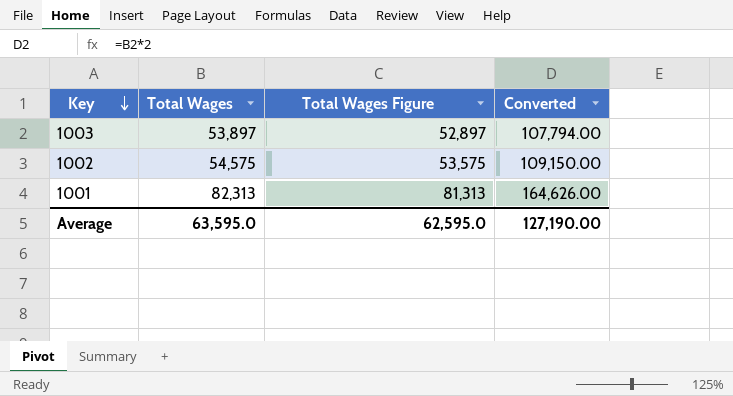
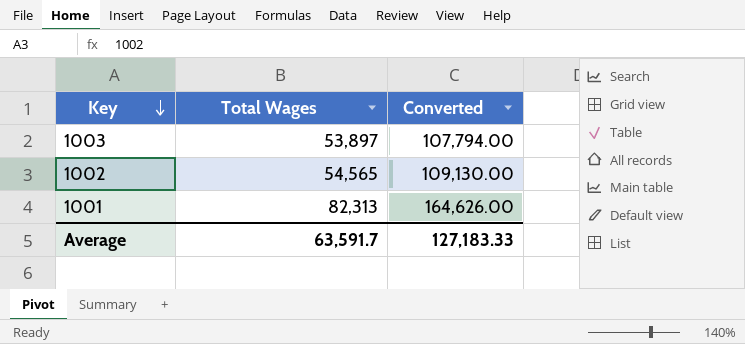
column Total Wages Figure | formula: [Total Wages] - 1000 -> none
1002 | Total Wages: 54,575 -> 54,565
1002 | Converted: 109,150.00 -> 109,130.00
Average | Total Wages: 63,595.0 -> 63,591.7
Average | Converted: 127,190.00 -> 127,183.33

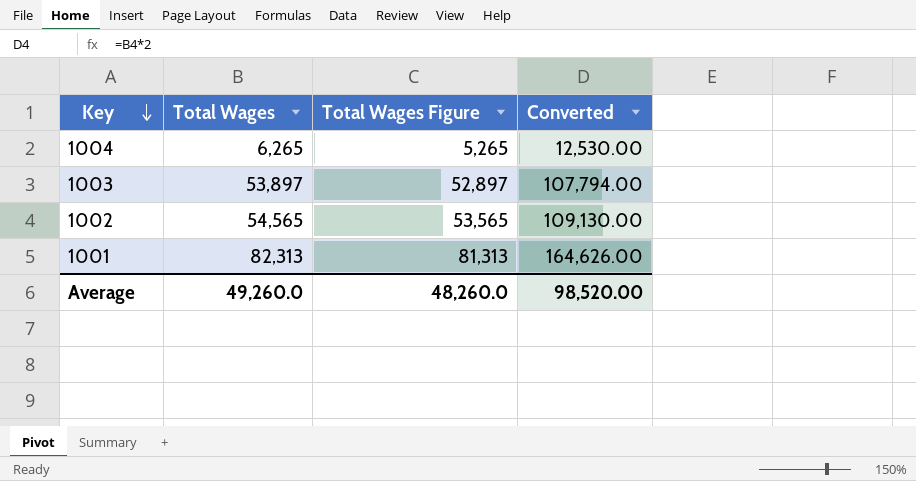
column Total Wages Figure | formula: none -> [Total Wages] - 1000
row 1004: none -> 6,265 | 5,265 | 12,530.00
Average | Total Wages: 63,591.7 -> 49,260.0
Average | Converted: 127,183.33 -> 98,520.00

